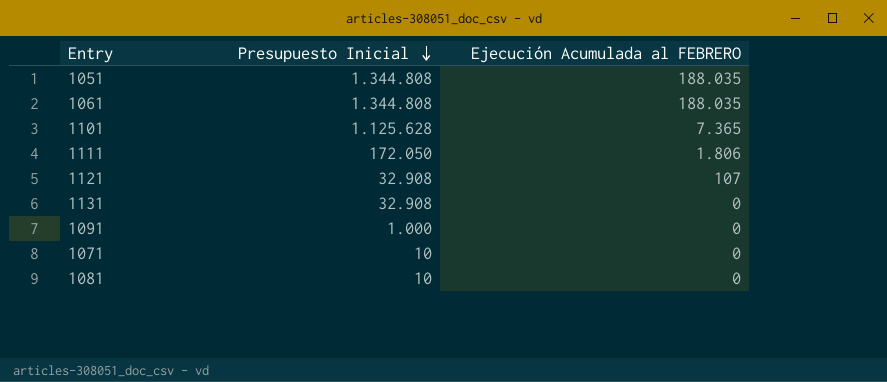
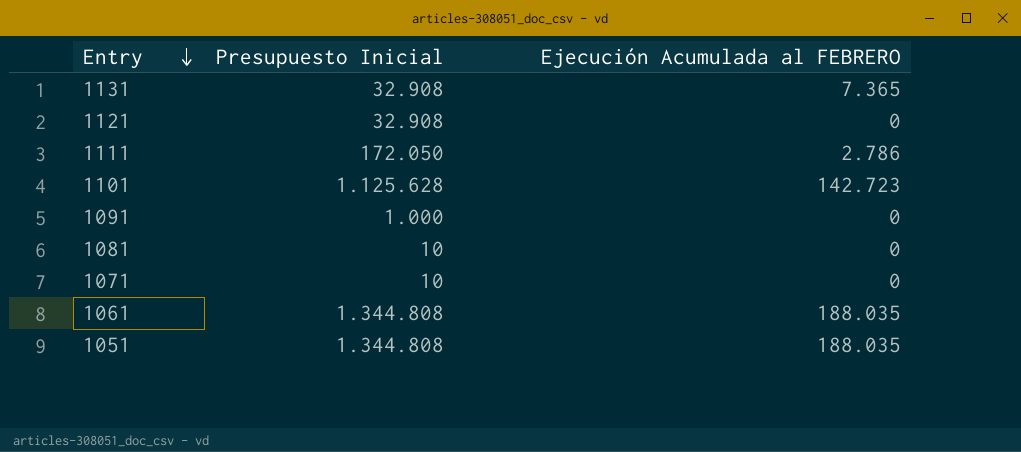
row order: Presupuesto Inicial descending -> Entry descending
1131 | Ejecución Acumulada al FEBRERO: 0 -> 7.365
1121 | Ejecución Acumulada al FEBRERO: 107 -> 0
1111 | Ejecución Acumulada al FEBRERO: 1.806 -> 2.786
1101 | Ejecución Acumulada al FEBRERO: 7.365 -> 142.723

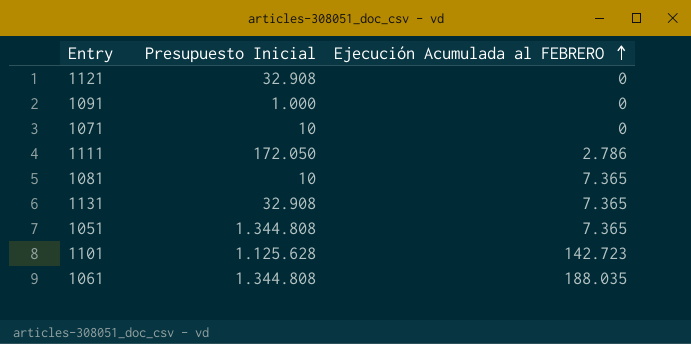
row order: Entry descending -> Ejecución Acumulada al FEBRERO ascending
1081 | Ejecución Acumulada al FEBRERO: 0 -> 7.365
1051 | Ejecución Acumulada al FEBRERO: 188.035 -> 7.365

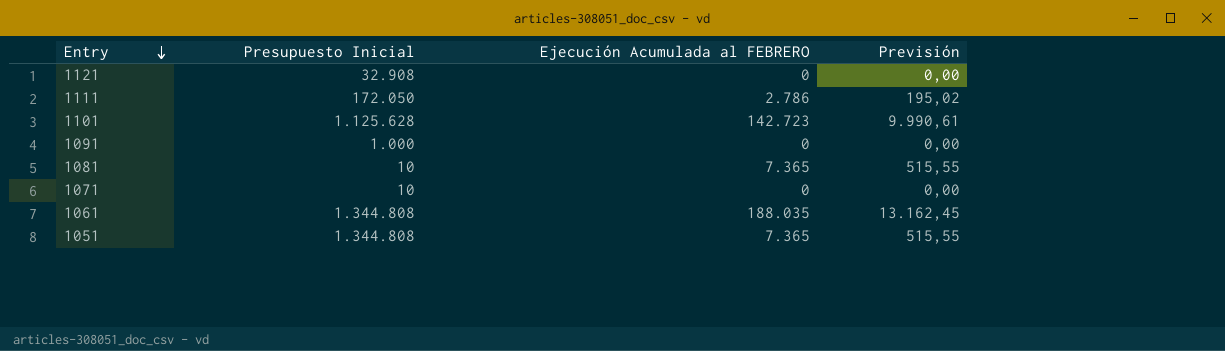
row order: Ejecución Acumulada al FEBRERO ascending -> Entry descending
column Previsión | formula: none -> [Ejecución Acumulada al FEBRERO] * 0,07
row 1131: 32.908 | 7.365 -> none

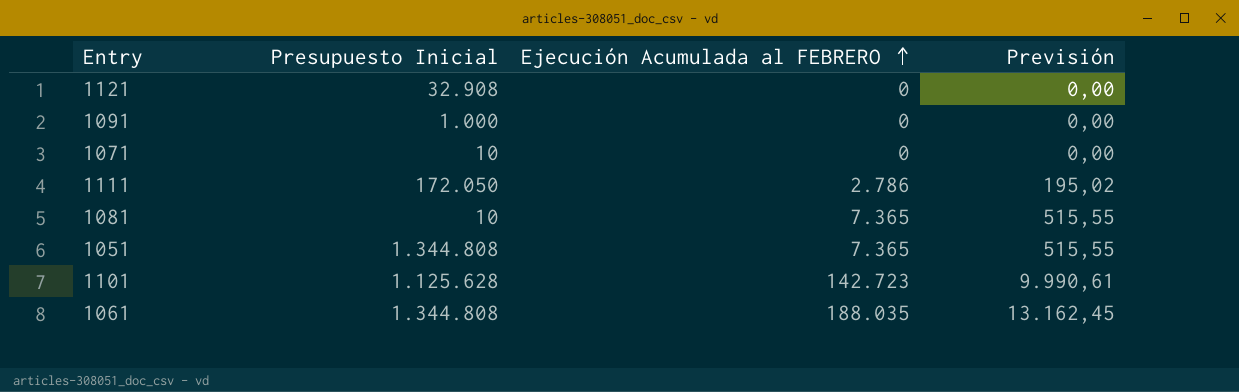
row order: Entry descending -> Ejecución Acumulada al FEBRERO ascending

